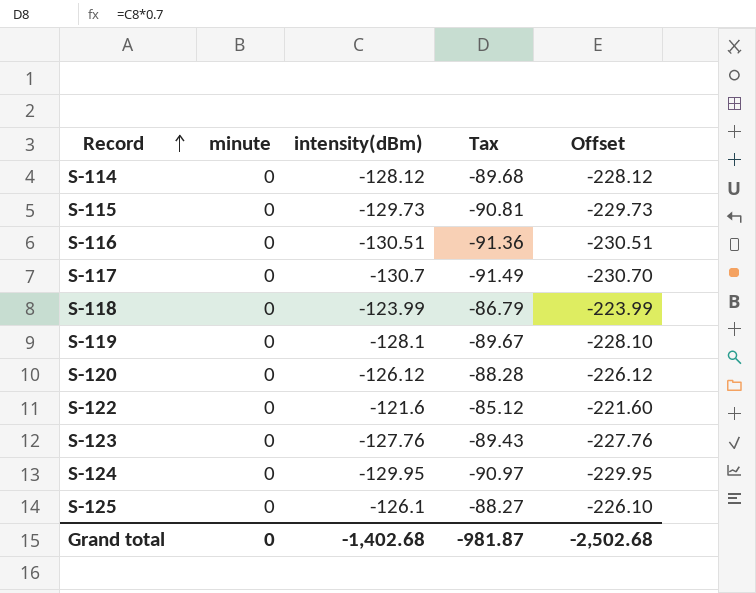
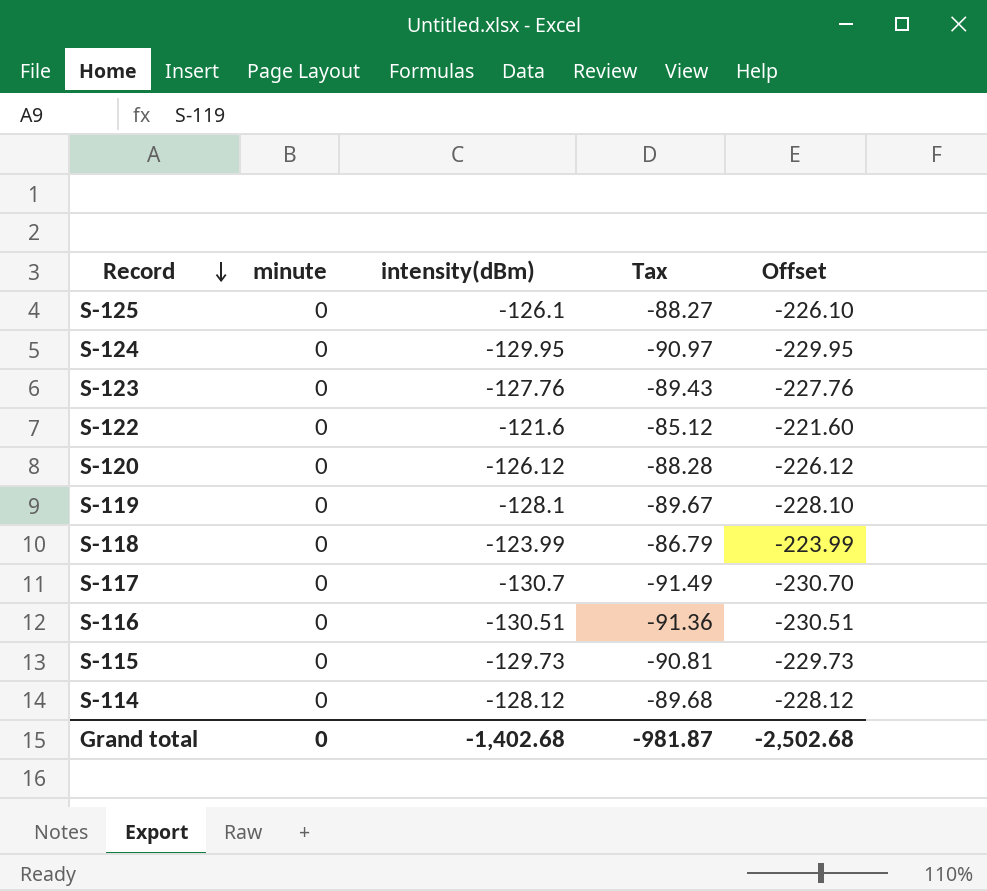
row order: Record ascending -> Record descending

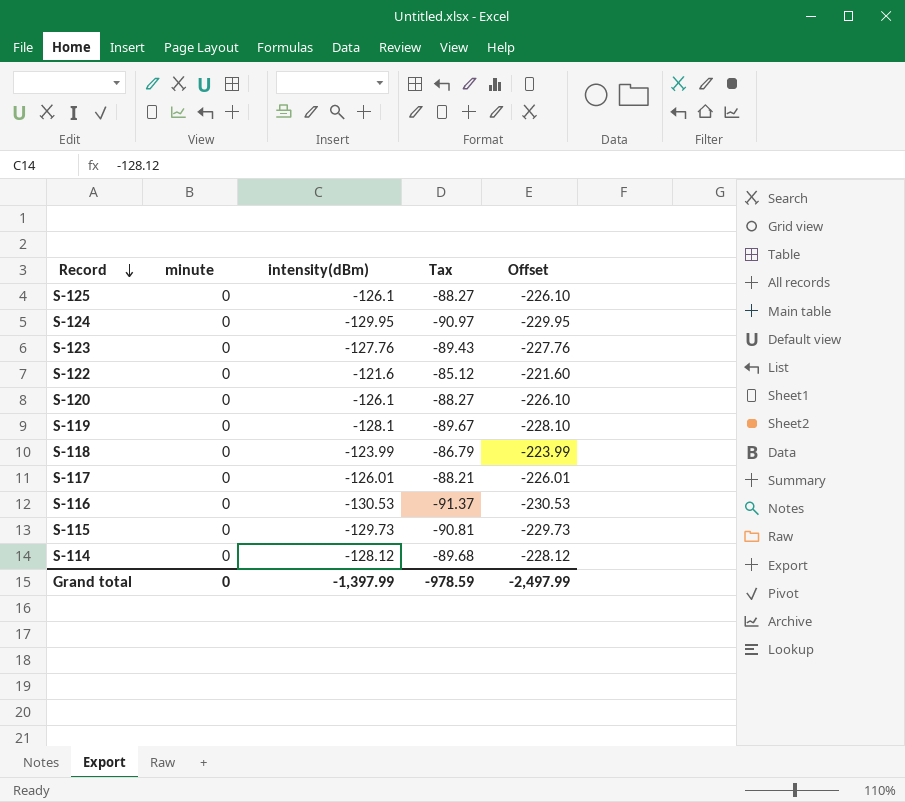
S-120 | intensity(dBm): -126.12 -> -126.1
S-120 | Tax: -88.28 -> -88.27
S-120 | Offset: -226.12 -> -226.10
S-117 | intensity(dBm): -130.7 -> -126.01
S-117 | Tax: -91.49 -> -88.21
S-117 | Offset: -230.70 -> -226.01
S-116 | intensity(dBm): -130.51 -> -130.53
S-116 | Tax: -91.36 -> -91.37
S-116 | Offset: -230.51 -> -230.53
Grand total | intensity(dBm): -1,402.68 -> -1,397.99
Grand total | Tax: -981.87 -> -978.59
Grand total | Offset: -2,502.68 -> -2,497.99

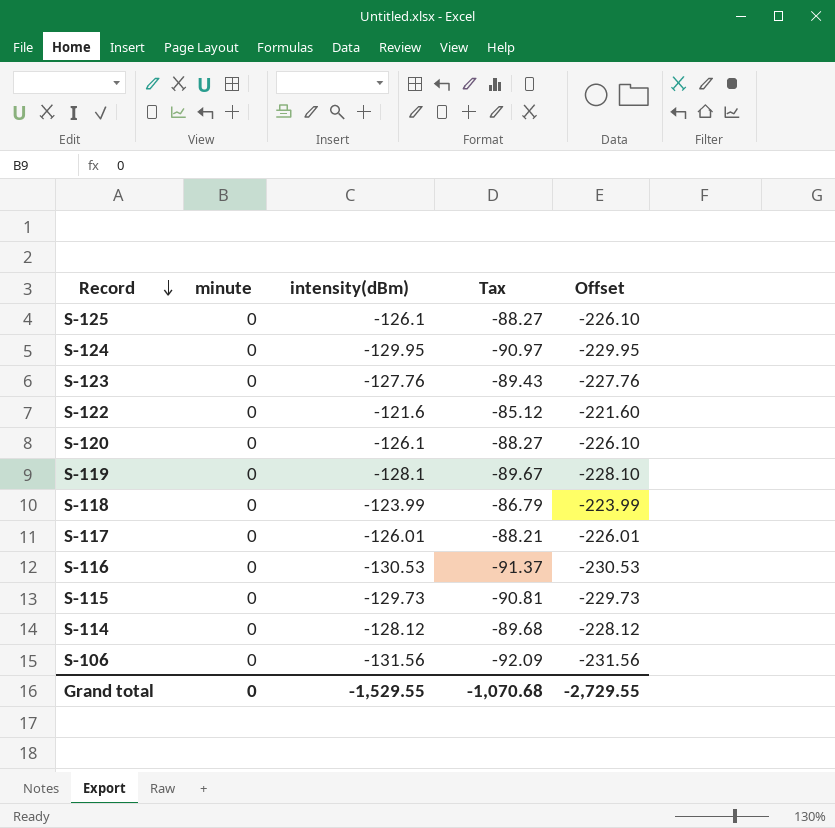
row S-106: none -> 0 | -131.56 | -92.09 | -231.56
Grand total | intensity(dBm): -1,397.99 -> -1,529.55
Grand total | Tax: -978.59 -> -1,070.68
Grand total | Offset: -2,497.99 -> -2,729.55

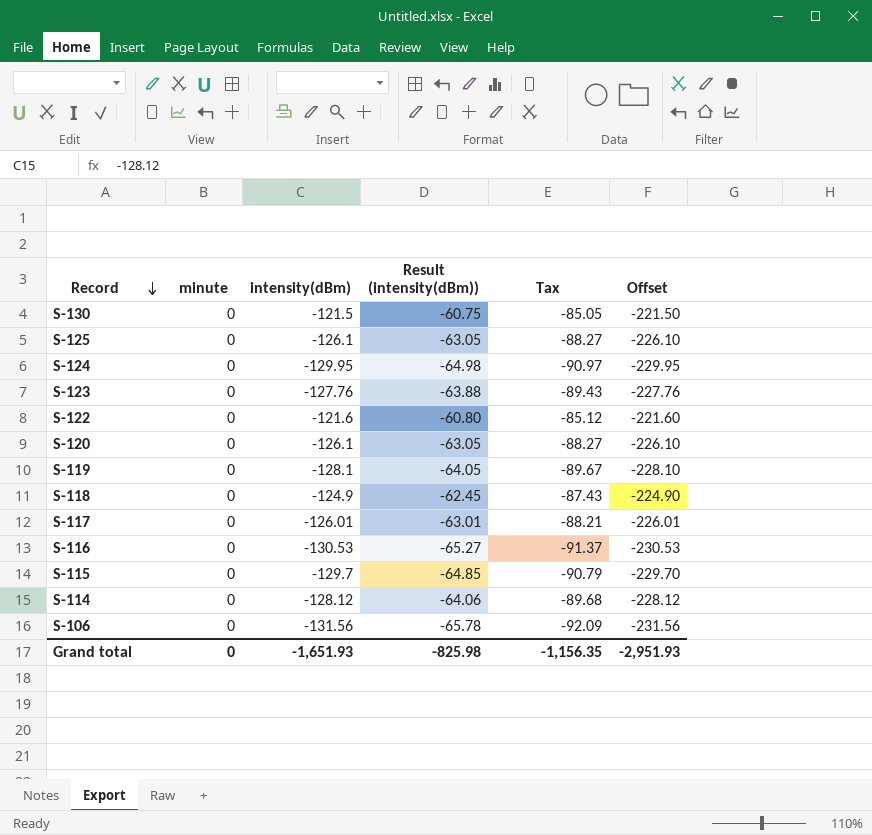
column Result (intensity(dBm)) | formula: none -> [intensity(dBm)] * 0.5
row S-130: none -> 0 | -121.5 | -60.75 | -85.05 | -221.50
S-118 | intensity(dBm): -123.99 -> -124.9
S-118 | Tax: -86.79 -> -87.43
S-118 | Offset: -223.99 -> -224.90
S-115 | intensity(dBm): -129.73 -> -129.7
S-115 | Tax: -90.81 -> -90.79
S-115 | Offset: -229.73 -> -229.70
Grand total | intensity(dBm): -1,529.55 -> -1,651.93
Grand total | Tax: -1,070.68 -> -1,156.35
Grand total | Offset: -2,729.55 -> -2,951.93

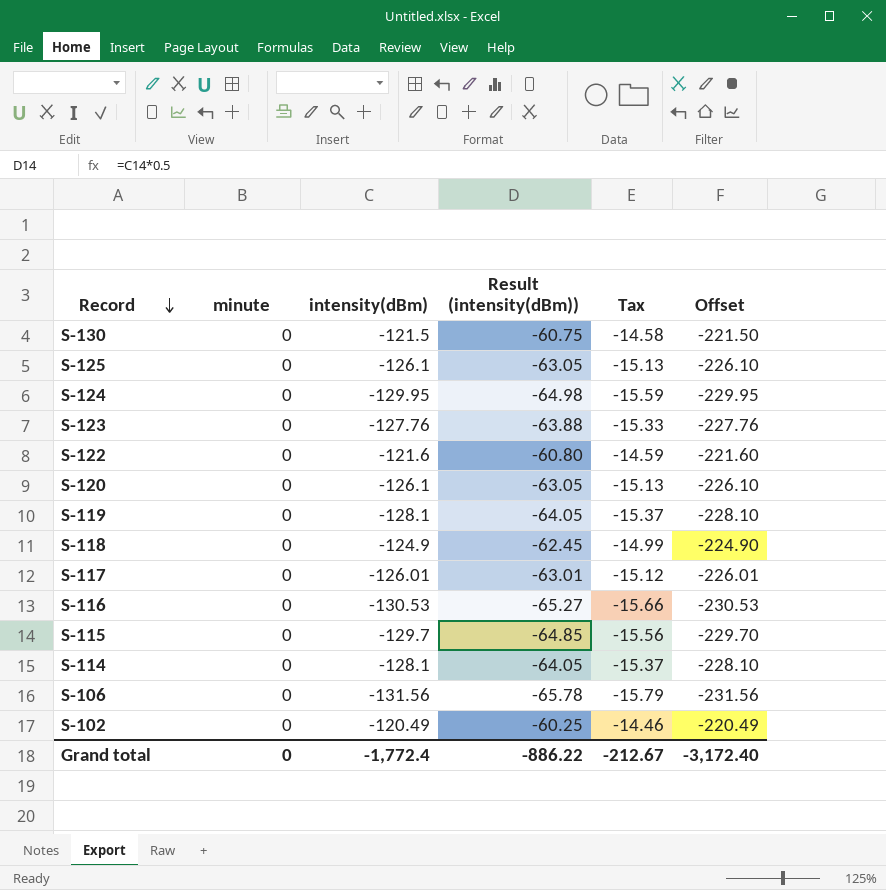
column Tax | formula: [intensity(dBm)] * 0.7 -> [intensity(dBm)] * 0.12
S-114 | intensity(dBm): -128.12 -> -128.1
S-114 | Result (intensity(dBm)): -64.06 -> -64.05
S-114 | Offset: -228.12 -> -228.10
row S-102: none -> 0 | -120.49 | -60.25 | -14.46 | -220.49
Grand total | intensity(dBm): -1,651.93 -> -1,772.4
Grand total | Result (intensity(dBm)): -825.98 -> -886.22
Grand total | Tax: -1,156.35 -> -212.67
Grand total | Offset: -2,951.93 -> -3,172.40

